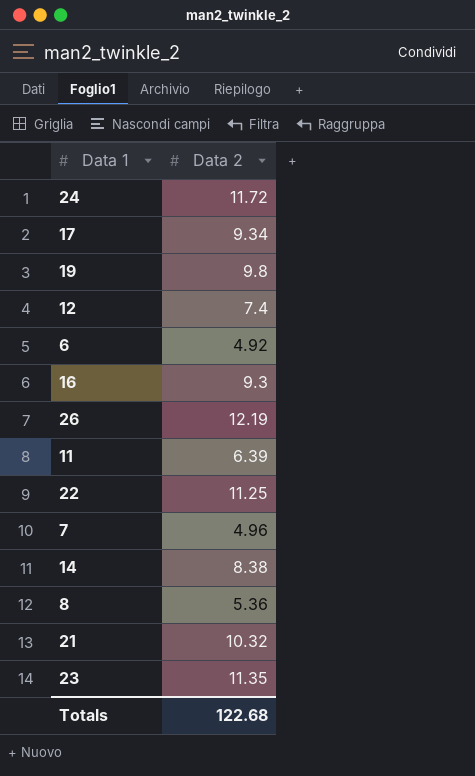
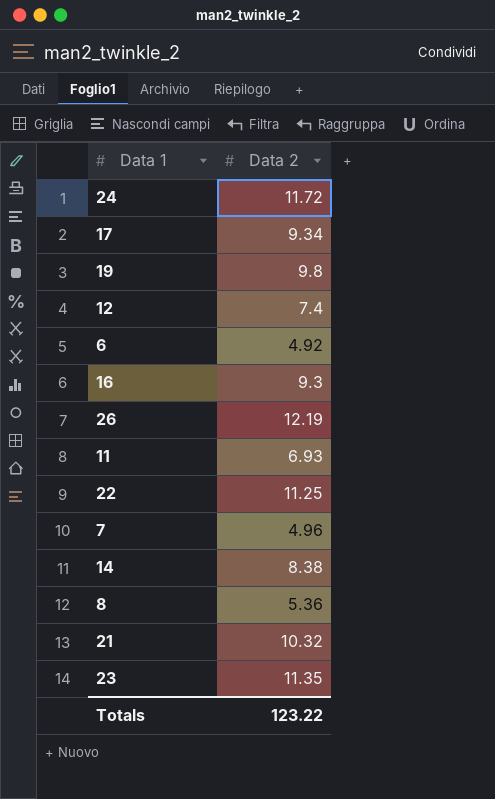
11 | Data 2: 6.39 -> 6.93
Totals | Data 2: 122.68 -> 123.22

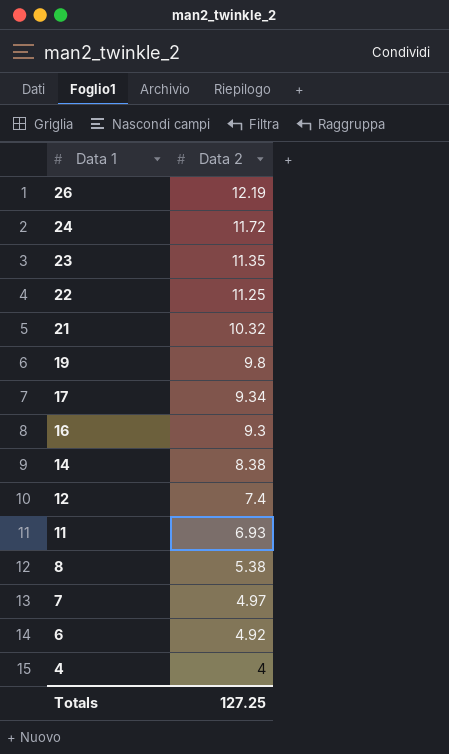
row order: none -> Data 1 descending
8 | Data 2: 5.36 -> 5.38
7 | Data 2: 4.96 -> 4.97
row 4: none -> 4
Totals | Data 2: 123.22 -> 127.25

